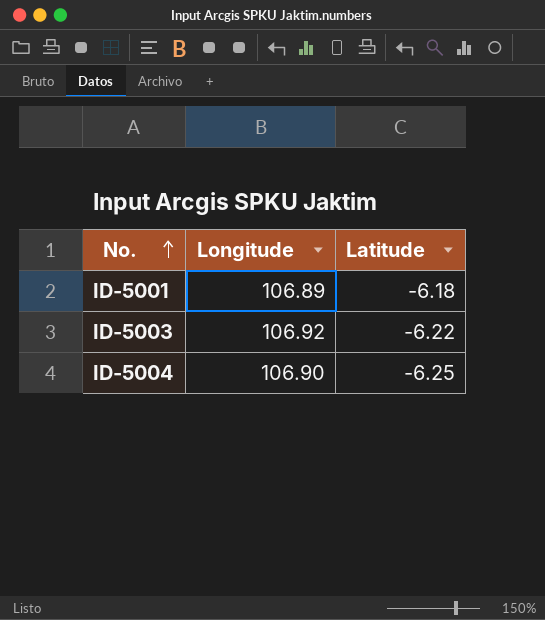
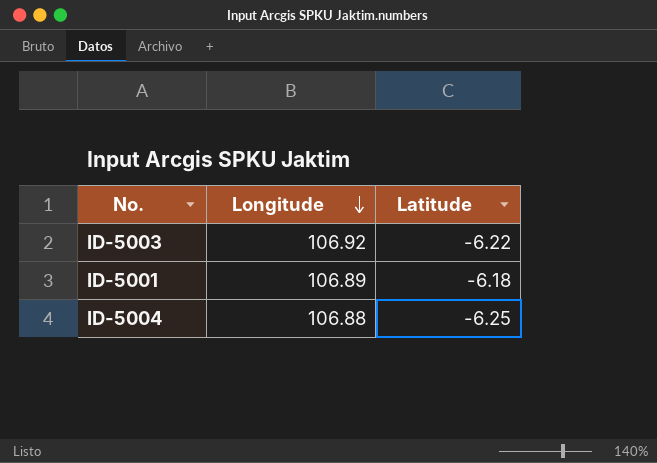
row order: No. ascending -> Longitude descending
ID-5004 | Longitude: 106.90 -> 106.88

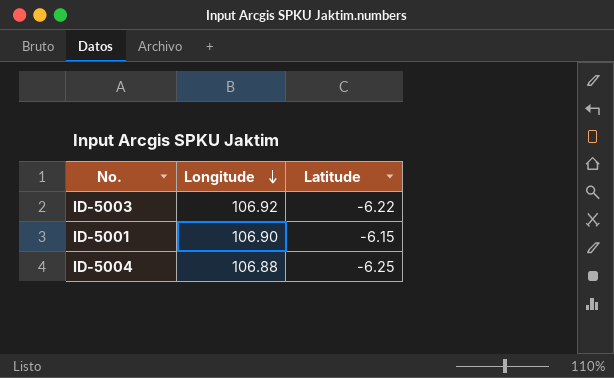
ID-5001 | Longitude: 106.89 -> 106.90
ID-5001 | Latitude: -6.18 -> -6.15

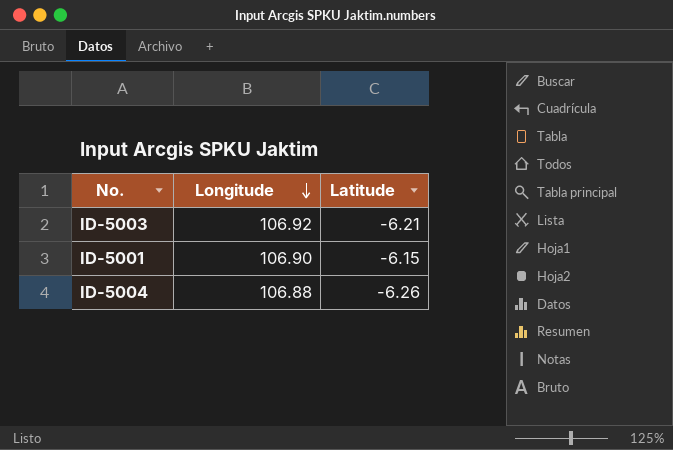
ID-5003 | Latitude: -6.22 -> -6.21
ID-5004 | Latitude: -6.25 -> -6.26

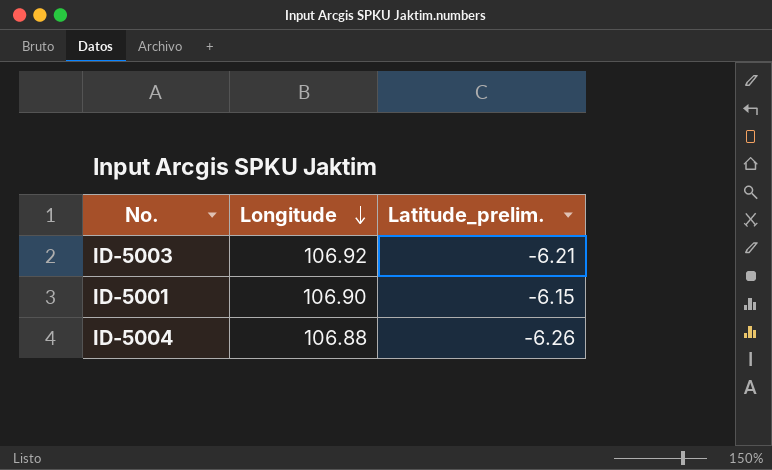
column name: Latitude -> Latitude_prelim.

